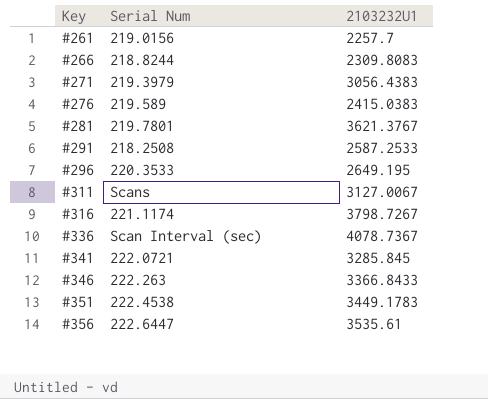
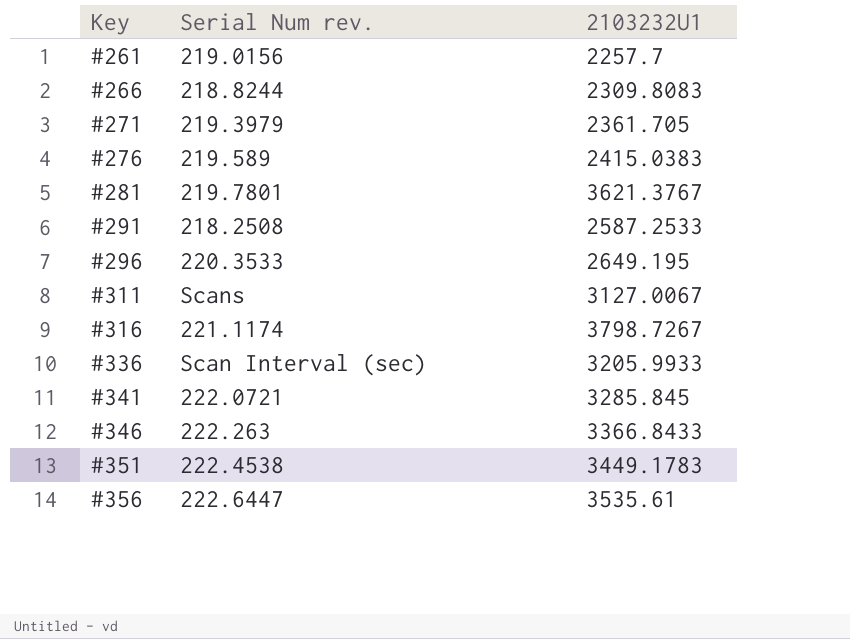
column name: Serial Num -> Serial Num rev.
#271 | 2103232U1: 3056.4383 -> 2361.705
#336 | 2103232U1: 4078.7367 -> 3205.9933

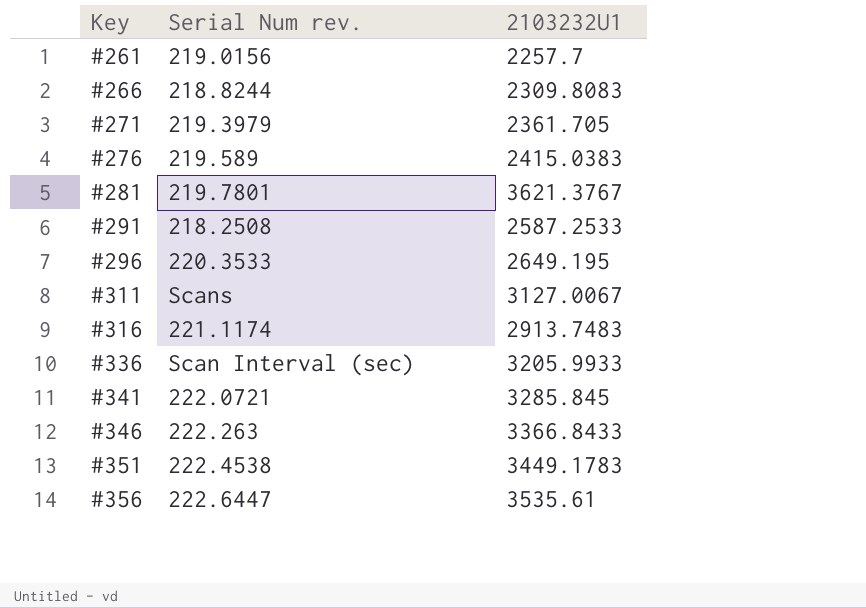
#316 | 2103232U1: 3798.7267 -> 2913.7483

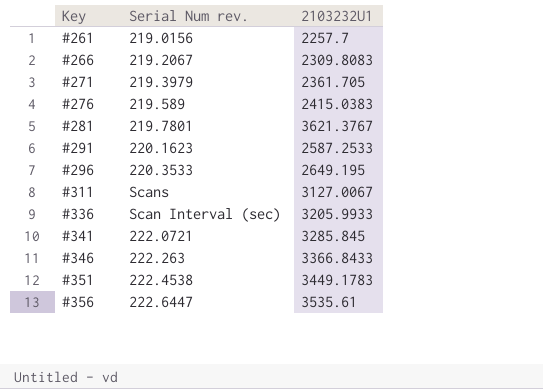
row #316: 221.1174 | 2913.7483 -> none
#266 | Serial Num rev.: 218.8244 -> 219.2067
#291 | Serial Num rev.: 218.2508 -> 220.1623

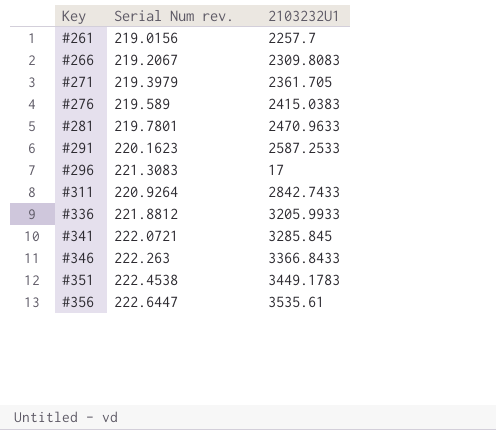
#281 | 2103232U1: 3621.3767 -> 2470.9633
#296 | Serial Num rev.: 220.3533 -> 221.3083
#296 | 2103232U1: 2649.195 -> 17
#311 | Serial Num rev.: Scans -> 220.9264
#311 | 2103232U1: 3127.0067 -> 2842.7433
#336 | Serial Num rev.: Scan Interval (sec) -> 221.8812

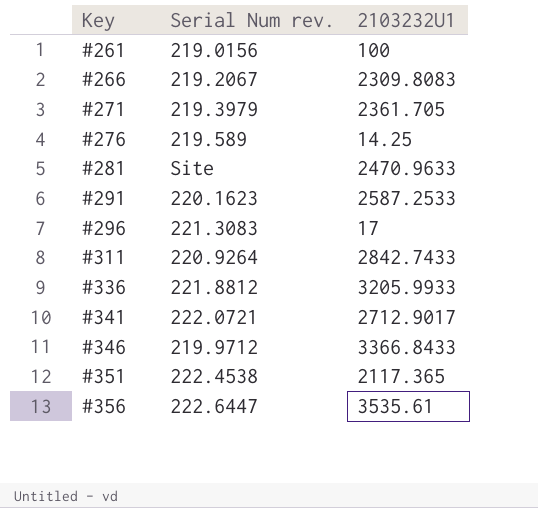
#261 | 2103232U1: 2257.7 -> 100
#276 | 2103232U1: 2415.0383 -> 14.25
#281 | Serial Num rev.: 219.7801 -> Site
#341 | 2103232U1: 3285.845 -> 2712.9017
#346 | Serial Num rev.: 222.263 -> 219.9712
#351 | 2103232U1: 3449.1783 -> 2117.365

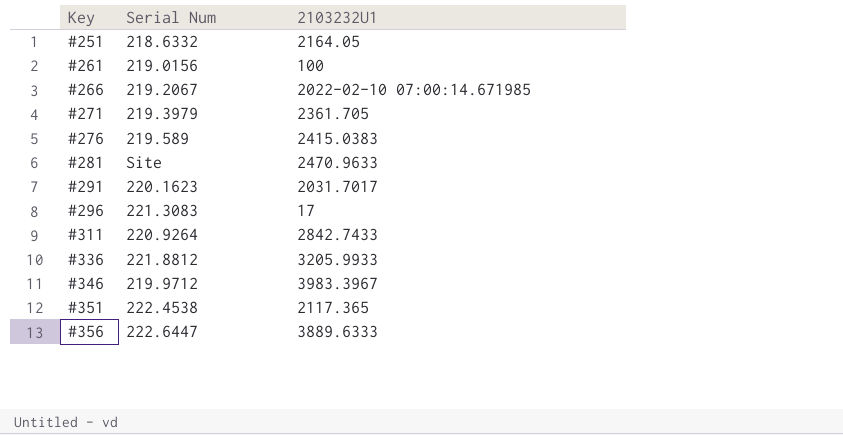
column name: Serial Num rev. -> Serial Num
row #341: 222.0721 | 2712.9017 -> none
row #251: none -> 218.6332 | 2164.05
#266 | 2103232U1: 2309.8083 -> 2022-02-10 07:00:14.671985
#276 | 2103232U1: 14.25 -> 2415.0383
#291 | 2103232U1: 2587.2533 -> 2031.7017
#346 | 2103232U1: 3366.8433 -> 3983.3967
#356 | 2103232U1: 3535.61 -> 3889.6333

